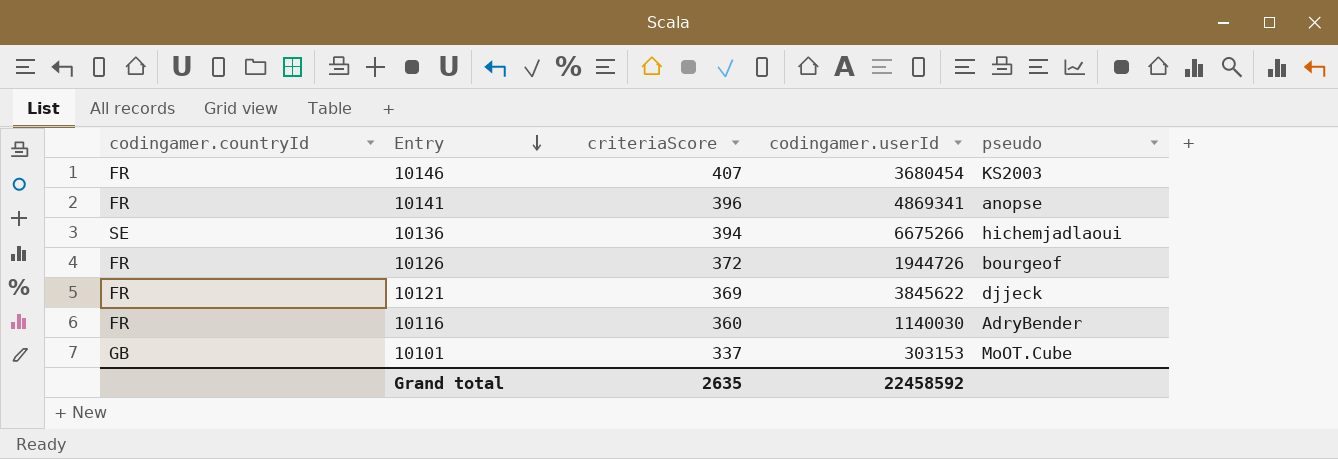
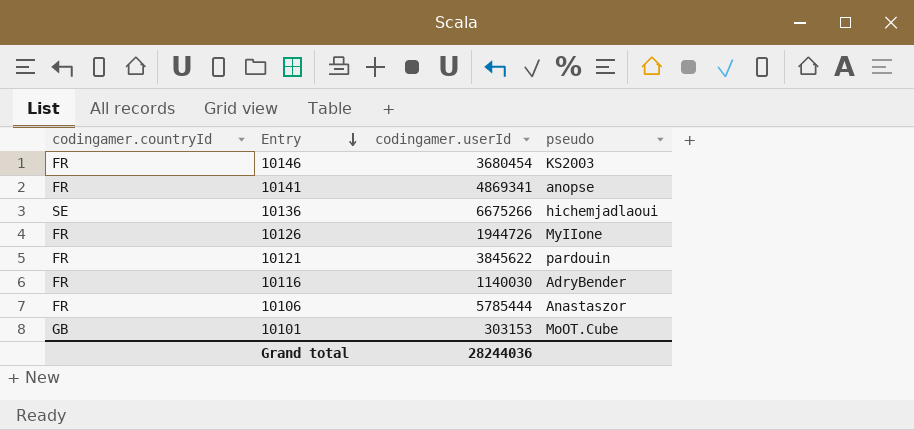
column criteriaScore | position: 3 -> none
10126 | pseudo: bourgeof -> MyIIone
10121 | pseudo: djjeck -> pardouin
row 10106: none -> FR | 5785444 | Anastaszor
Grand total | codingamer.userId: 22458592 -> 28244036

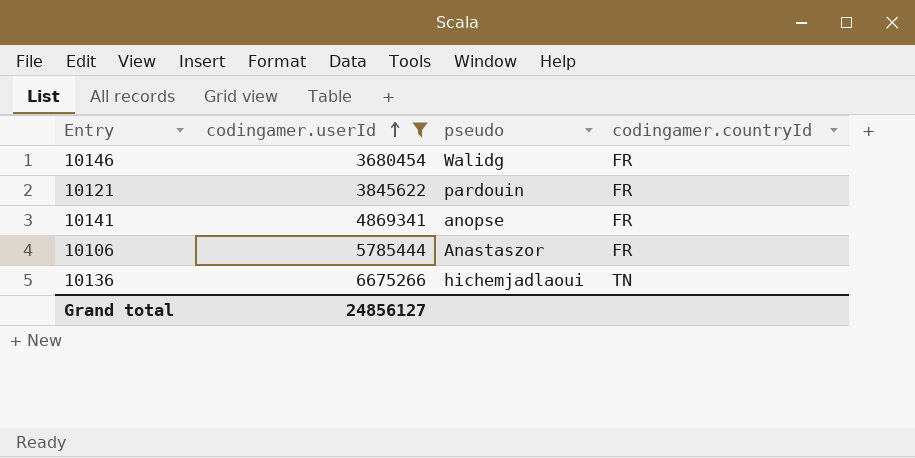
filter: none -> codingamer.userId >= 3680454
row order: Entry descending -> codingamer.userId ascending
column codingamer.countryId | position: 1 -> 4
10146 | pseudo: KS2003 -> Walidg
10136 | codingamer.countryId: SE -> TN
Grand total | codingamer.userId: 28244036 -> 24856127

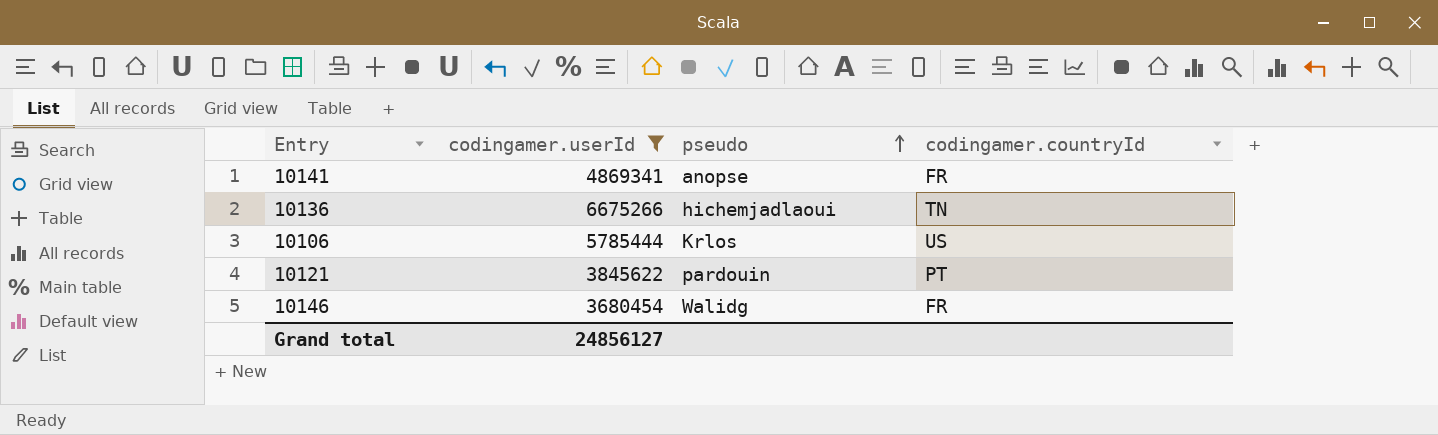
row order: codingamer.userId ascending -> pseudo ascending
10106 | pseudo: Anastaszor -> Krlos
10106 | codingamer.countryId: FR -> US
10121 | codingamer.countryId: FR -> PT

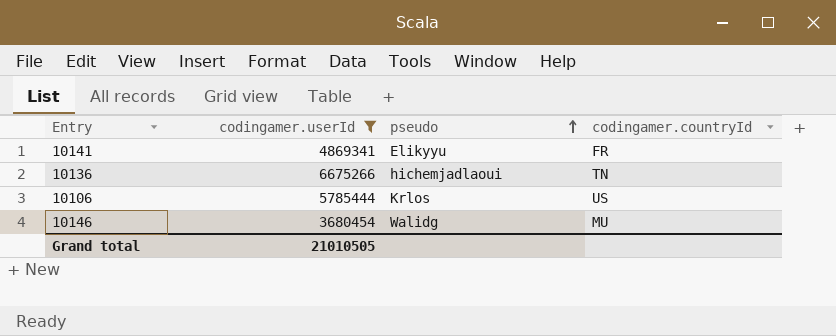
row 10121: 3845622 | pardouin | PT -> none
10141 | pseudo: anopse -> Elikyyu
10146 | codingamer.countryId: FR -> MU
Grand total | codingamer.userId: 24856127 -> 21010505

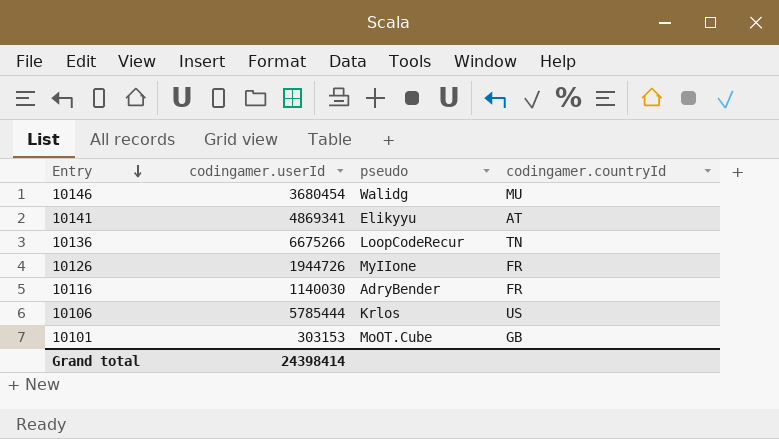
filter: codingamer.userId >= 3680454 -> none
row order: pseudo ascending -> Entry descending
10141 | codingamer.countryId: FR -> AT
10136 | pseudo: hichemjadlaoui -> LoopCodeRecur
Grand total | codingamer.userId: 21010505 -> 24398414

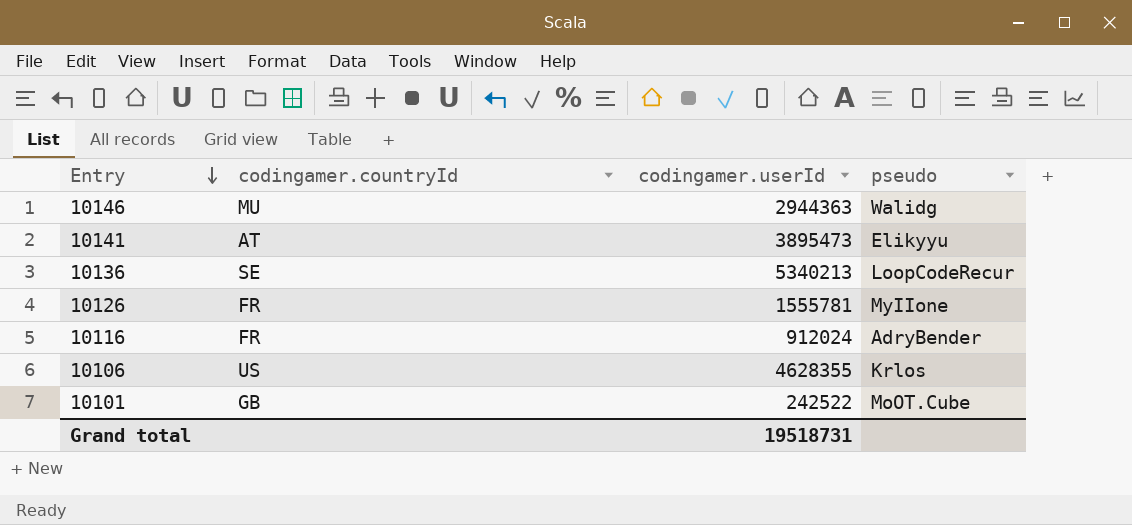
column codingamer.countryId | position: 4 -> 2
10146 | codingamer.userId: 3680454 -> 2944363
10141 | codingamer.userId: 4869341 -> 3895473
10136 | codingamer.countryId: TN -> SE
10136 | codingamer.userId: 6675266 -> 5340213
10126 | codingamer.userId: 1944726 -> 1555781
10116 | codingamer.userId: 1140030 -> 912024
10106 | codingamer.userId: 5785444 -> 4628355
10101 | codingamer.userId: 303153 -> 242522
Grand total | codingamer.userId: 24398414 -> 19518731

